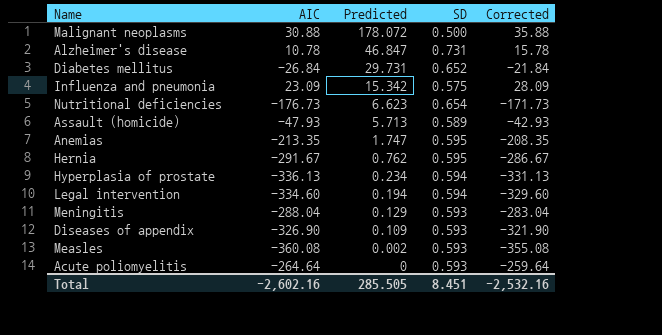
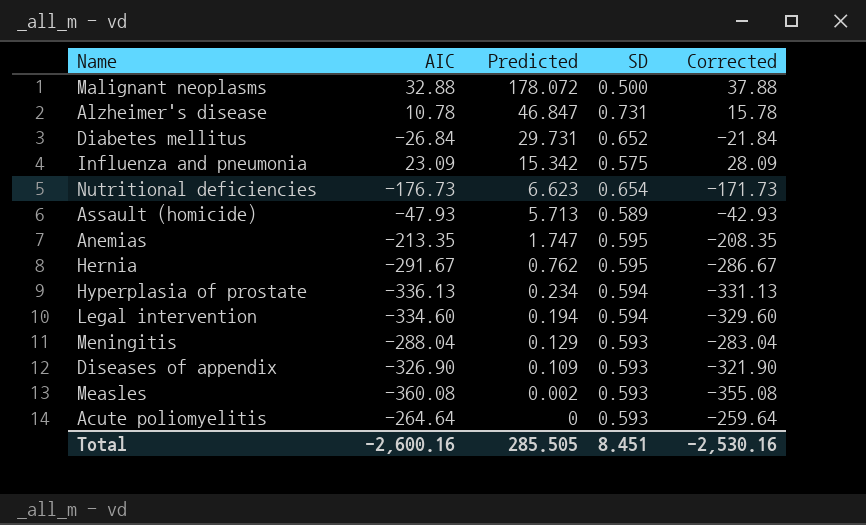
Malignant neoplasms | AIC: 30.88 -> 32.88
Malignant neoplasms | Corrected: 35.88 -> 37.88
Total | AIC: -2,602.16 -> -2,600.16
Total | Corrected: -2,532.16 -> -2,530.16

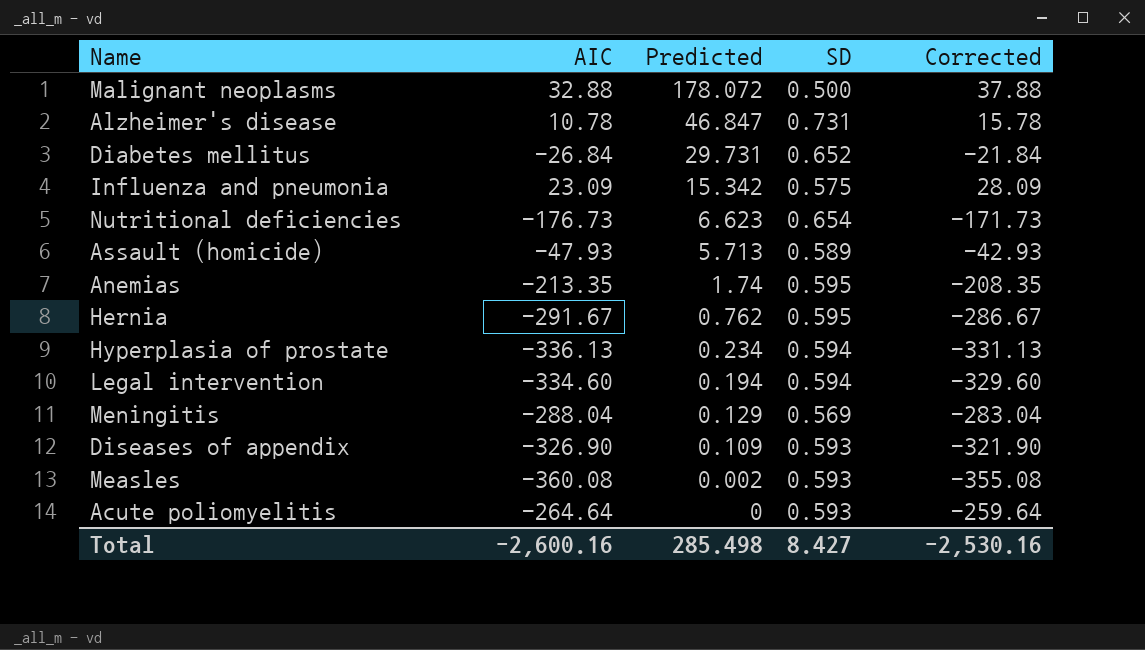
Anemias | Predicted: 1.747 -> 1.74
Meningitis | SD: 0.593 -> 0.569
Total | Predicted: 285.505 -> 285.498
Total | SD: 8.451 -> 8.427

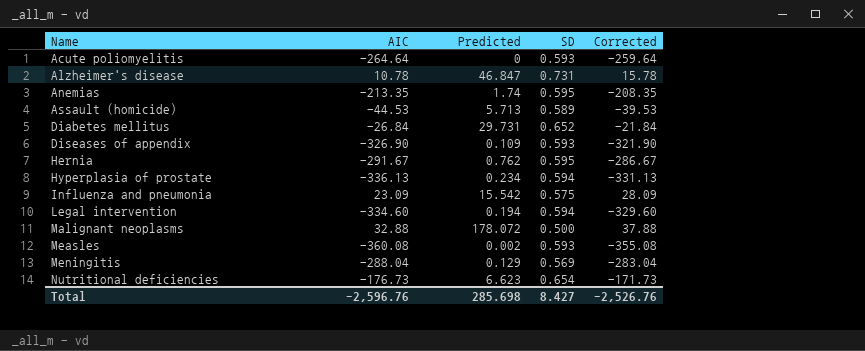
row order: Predicted descending -> Name ascending
Assault (homicide) | AIC: -47.93 -> -44.53
Assault (homicide) | Corrected: -42.93 -> -39.53
Influenza and pneumonia | Predicted: 15.342 -> 15.542
Total | AIC: -2,600.16 -> -2,596.76
Total | Predicted: 285.498 -> 285.698
Total | Corrected: -2,530.16 -> -2,526.76

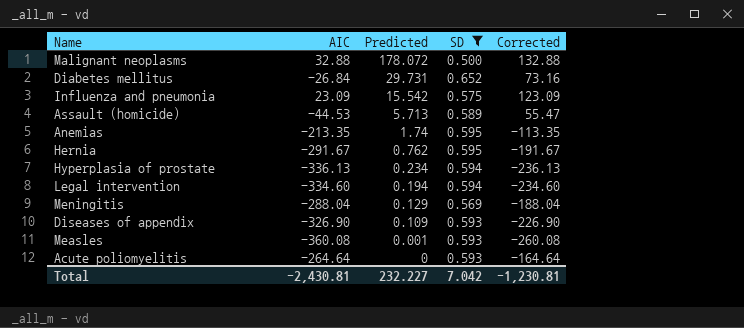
filter: none -> SD <= 0.652
row order: Name ascending -> Predicted descending
column Corrected | formula: [AIC] + 5 -> [AIC] + 100
Measles | Predicted: 0.002 -> 0.001
Total | AIC: -2,596.76 -> -2,430.81
Total | Predicted: 285.698 -> 232.227
Total | SD: 8.427 -> 7.042
Total | Corrected: -2,526.76 -> -1,230.81

